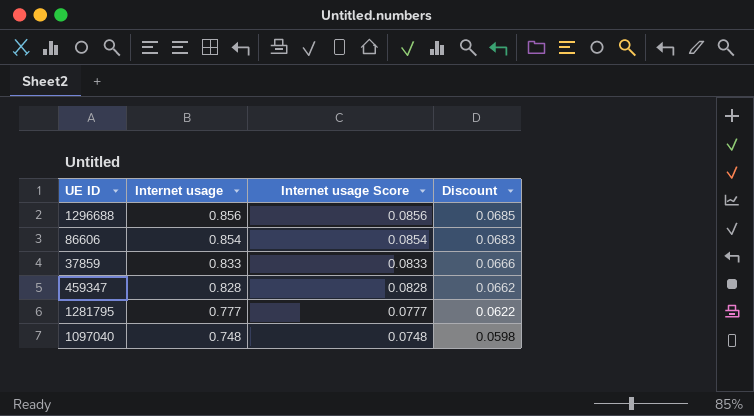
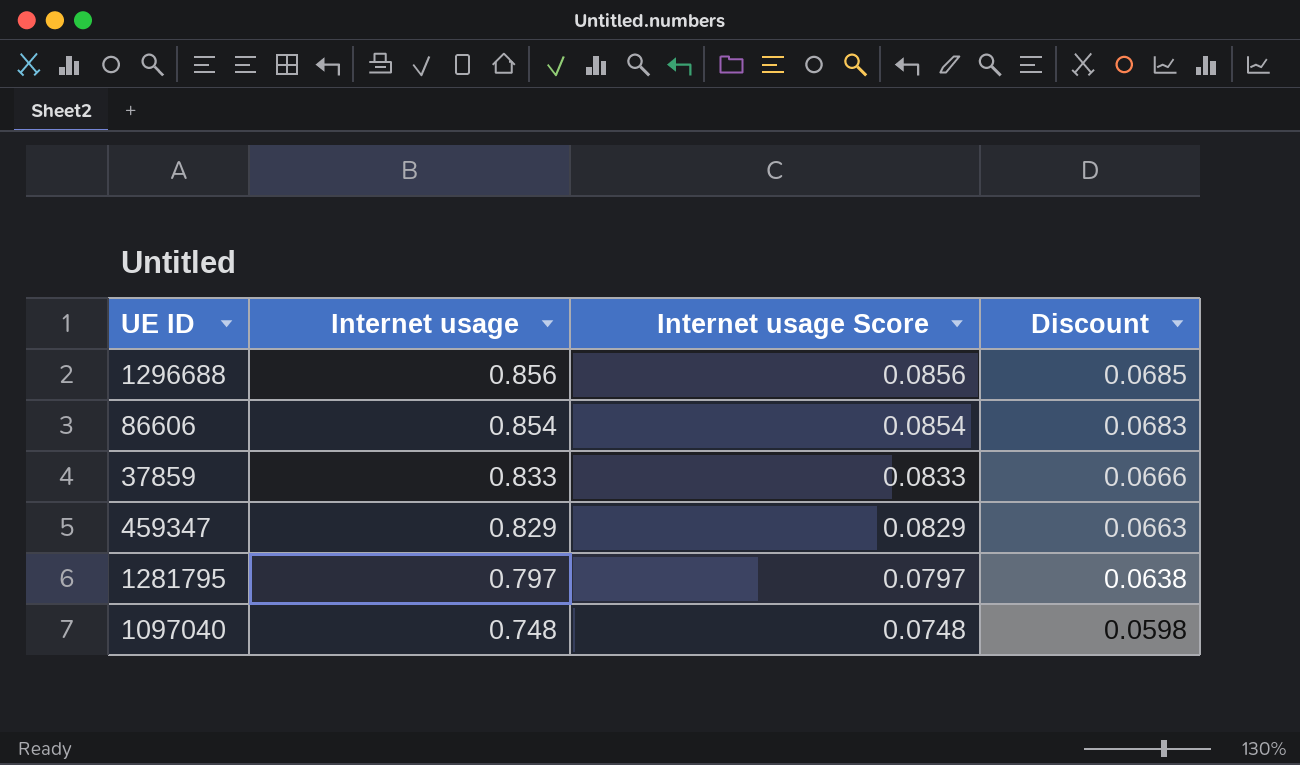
459347 | Internet usage: 0.828 -> 0.829
459347 | Internet usage Score: 0.0828 -> 0.0829
459347 | Discount: 0.0662 -> 0.0663
1281795 | Internet usage: 0.777 -> 0.797
1281795 | Internet usage Score: 0.0777 -> 0.0797
1281795 | Discount: 0.0622 -> 0.0638

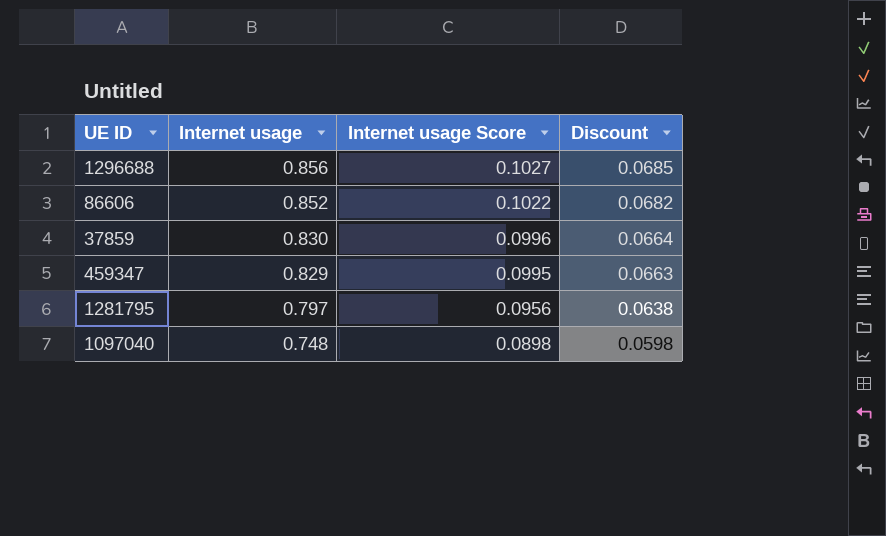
column Internet usage Score | formula: [Internet usage] * 0.1 -> [Internet usage] * 0.12
86606 | Internet usage: 0.854 -> 0.852
86606 | Discount: 0.0683 -> 0.0682
37859 | Internet usage: 0.833 -> 0.830
37859 | Discount: 0.0666 -> 0.0664

